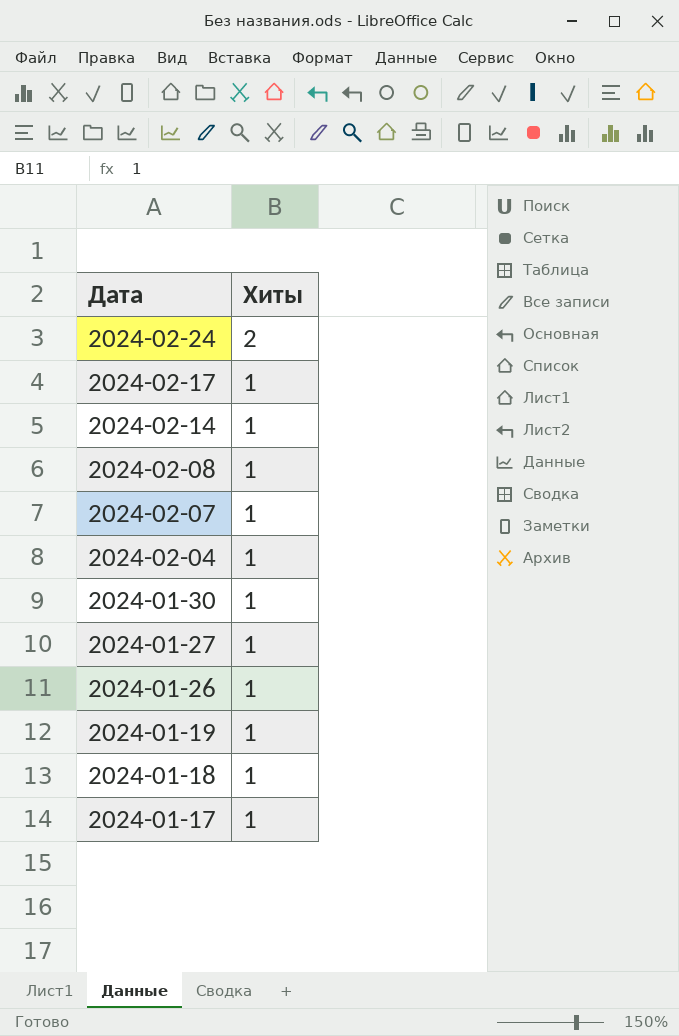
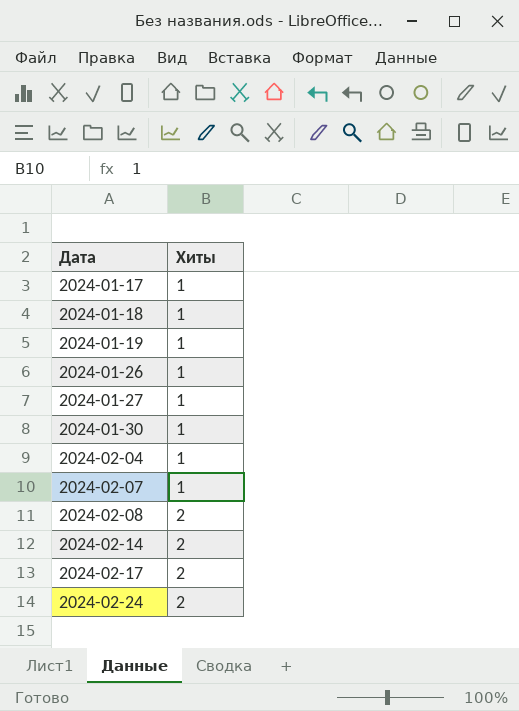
row order: Дата descending -> Дата ascending
2024-02-08 | Хиты: 1 -> 2
2024-02-14 | Хиты: 1 -> 2
2024-02-17 | Хиты: 1 -> 2

